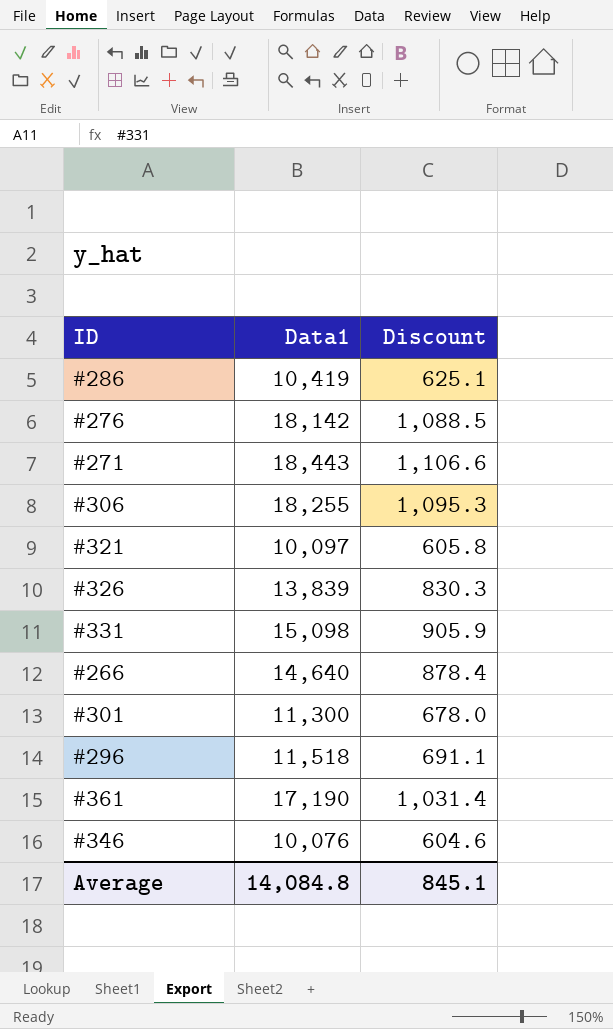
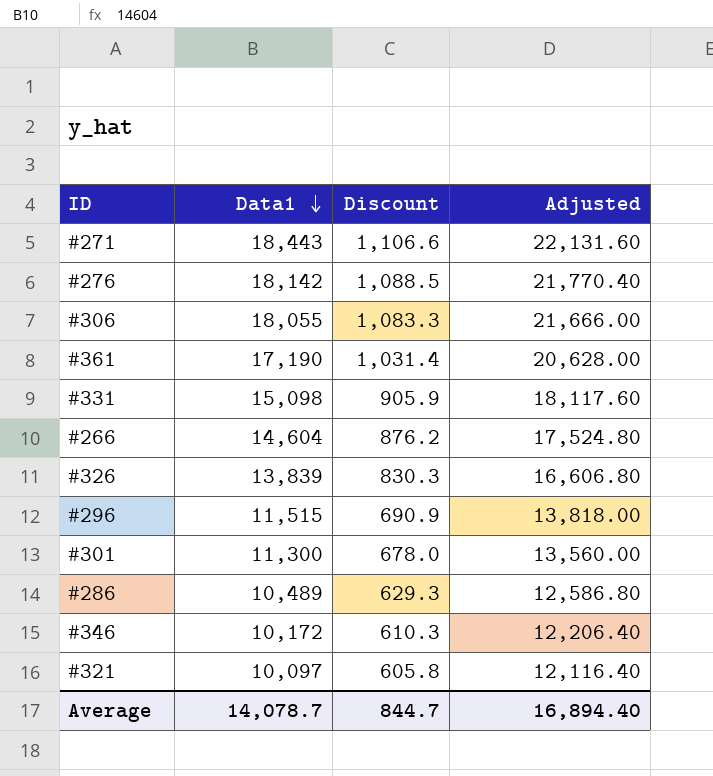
row order: none -> Data1 descending
column Adjusted | formula: none -> [Data1] * 1.2
#306 | Data1: 18,255 -> 18,055
#306 | Discount: 1,095.3 -> 1,083.3
#266 | Data1: 14,640 -> 14,604
#266 | Discount: 878.4 -> 876.2
#296 | Data1: 11,518 -> 11,515
#296 | Discount: 691.1 -> 690.9
#286 | Data1: 10,419 -> 10,489
#286 | Discount: 625.1 -> 629.3
#346 | Data1: 10,076 -> 10,172
#346 | Discount: 604.6 -> 610.3
Average | Data1: 14,084.8 -> 14,078.7
Average | Discount: 845.1 -> 844.7

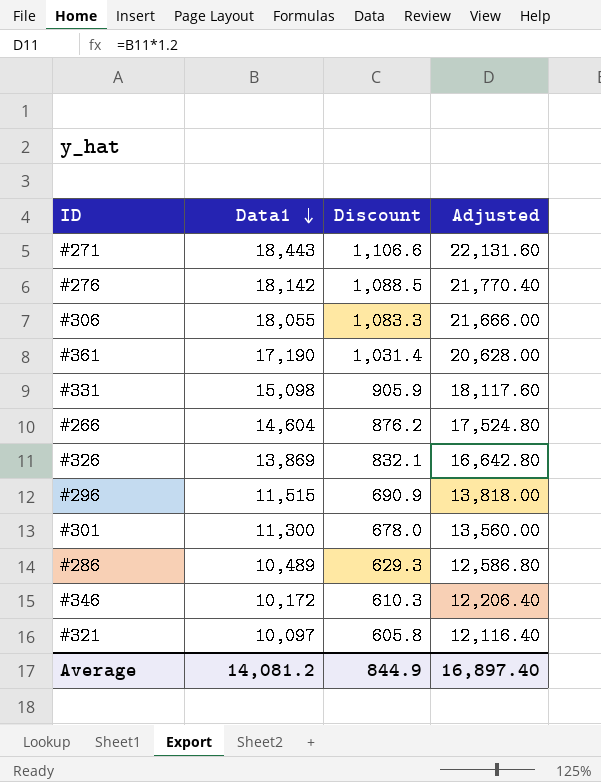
#326 | Data1: 13,839 -> 13,869
#326 | Discount: 830.3 -> 832.1
#326 | Adjusted: 16,606.80 -> 16,642.80
Average | Data1: 14,078.7 -> 14,081.2
Average | Discount: 844.7 -> 844.9
Average | Adjusted: 16,894.40 -> 16,897.40

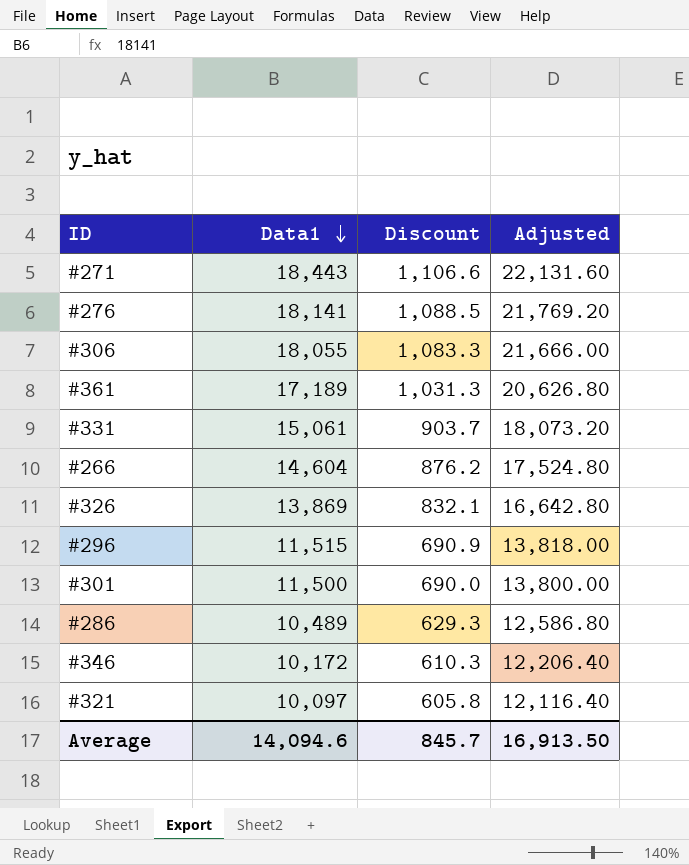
#276 | Data1: 18,142 -> 18,141
#276 | Adjusted: 21,770.40 -> 21,769.20
#361 | Data1: 17,190 -> 17,189
#361 | Discount: 1,031.4 -> 1,031.3
#361 | Adjusted: 20,628.00 -> 20,626.80
#331 | Data1: 15,098 -> 15,061
#331 | Discount: 905.9 -> 903.7
#331 | Adjusted: 18,117.60 -> 18,073.20
#301 | Data1: 11,300 -> 11,500
#301 | Discount: 678.0 -> 690.0
#301 | Adjusted: 13,560.00 -> 13,800.00
Average | Data1: 14,081.2 -> 14,094.6
Average | Discount: 844.9 -> 845.7
Average | Adjusted: 16,897.40 -> 16,913.50

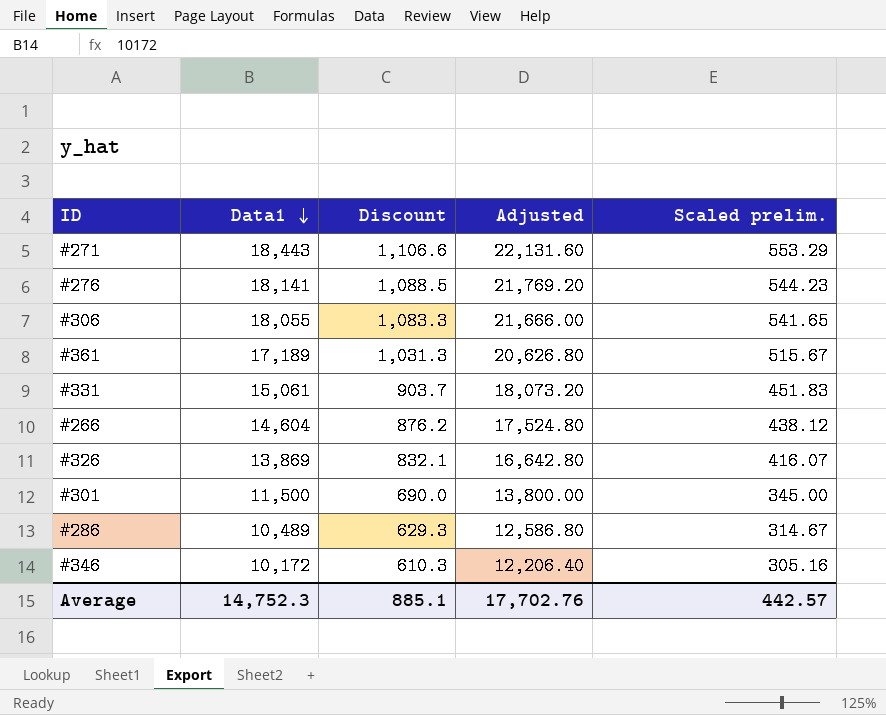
column Scaled prelim. | formula: none -> [Data1] * 0.03
row #296: 11,515 | 690.9 | 13,818.00 -> none
row #321: 10,097 | 605.8 | 12,116.40 -> none
Average | Data1: 14,094.6 -> 14,752.3
Average | Discount: 845.7 -> 885.1
Average | Adjusted: 16,913.50 -> 17,702.76

